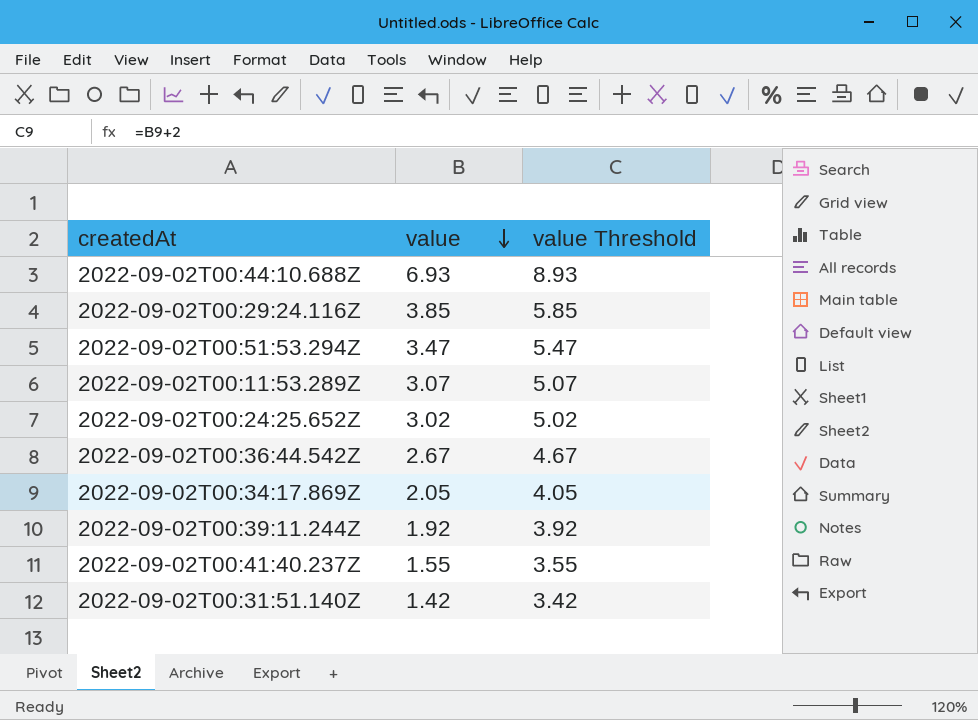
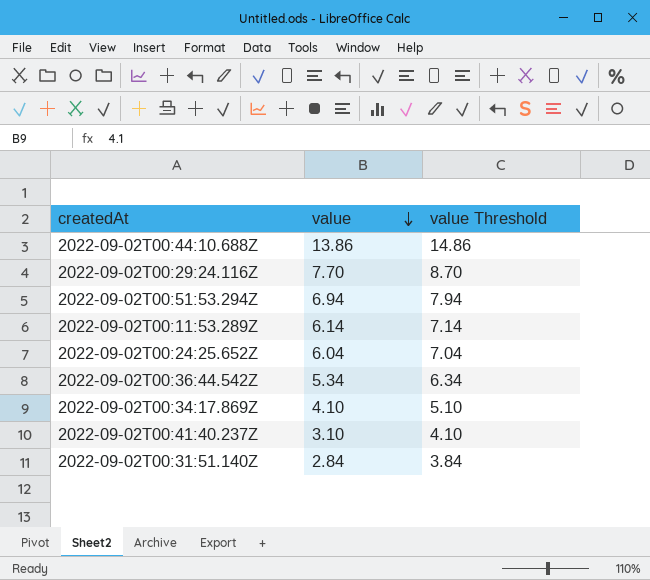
column value Threshold | formula: [value] + 2 -> [value] + 1
row 2022-09-02T00:39:11.244Z: 1.92 | 3.92 -> none
2022-09-02T00:44:10.688Z | value: 6.93 -> 13.86
2022-09-02T00:29:24.116Z | value: 3.85 -> 7.70
2022-09-02T00:51:53.294Z | value: 3.47 -> 6.94
2022-09-02T00:11:53.289Z | value: 3.07 -> 6.14
2022-09-02T00:24:25.652Z | value: 3.02 -> 6.04
2022-09-02T00:36:44.542Z | value: 2.67 -> 5.34
2022-09-02T00:34:17.869Z | value: 2.05 -> 4.10
2022-09-02T00:41:40.237Z | value: 1.55 -> 3.10
2022-09-02T00:31:51.140Z | value: 1.42 -> 2.84

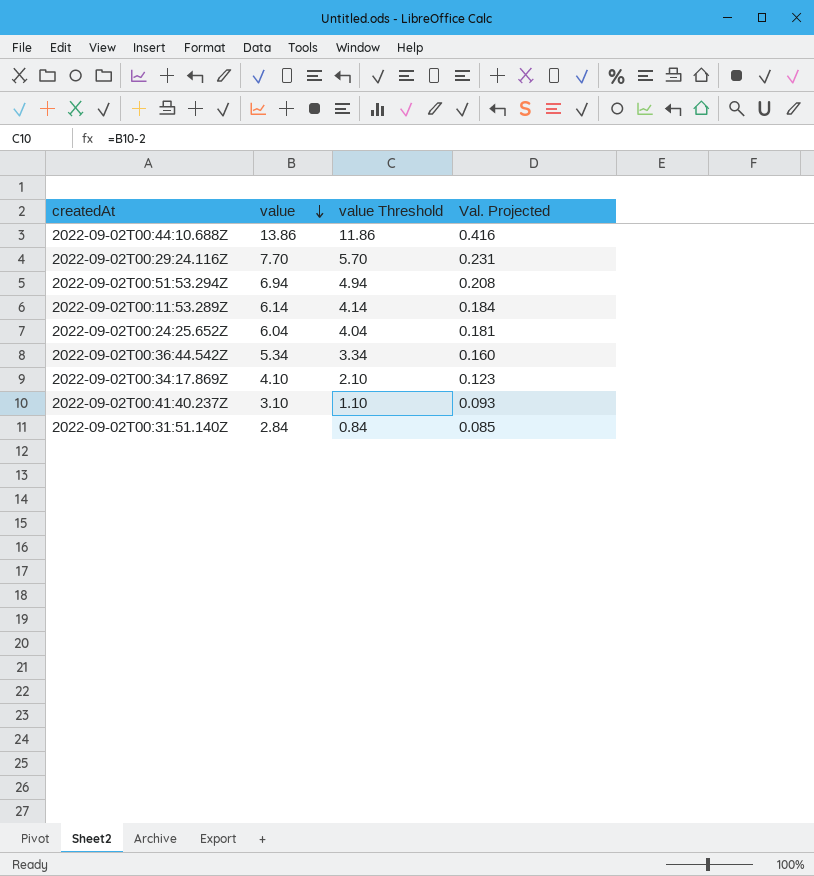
column value Threshold | formula: [value] + 1 -> [value] - 2
column Val. Projected | formula: none -> [value] * 0.03

